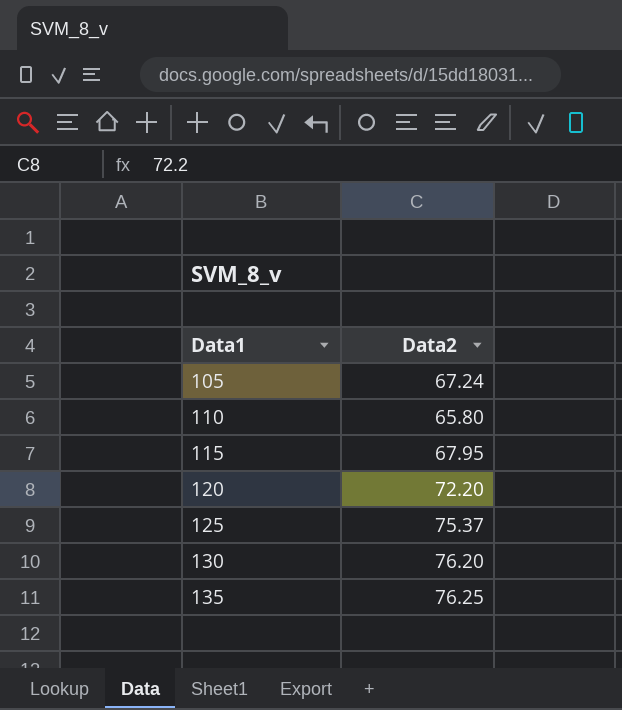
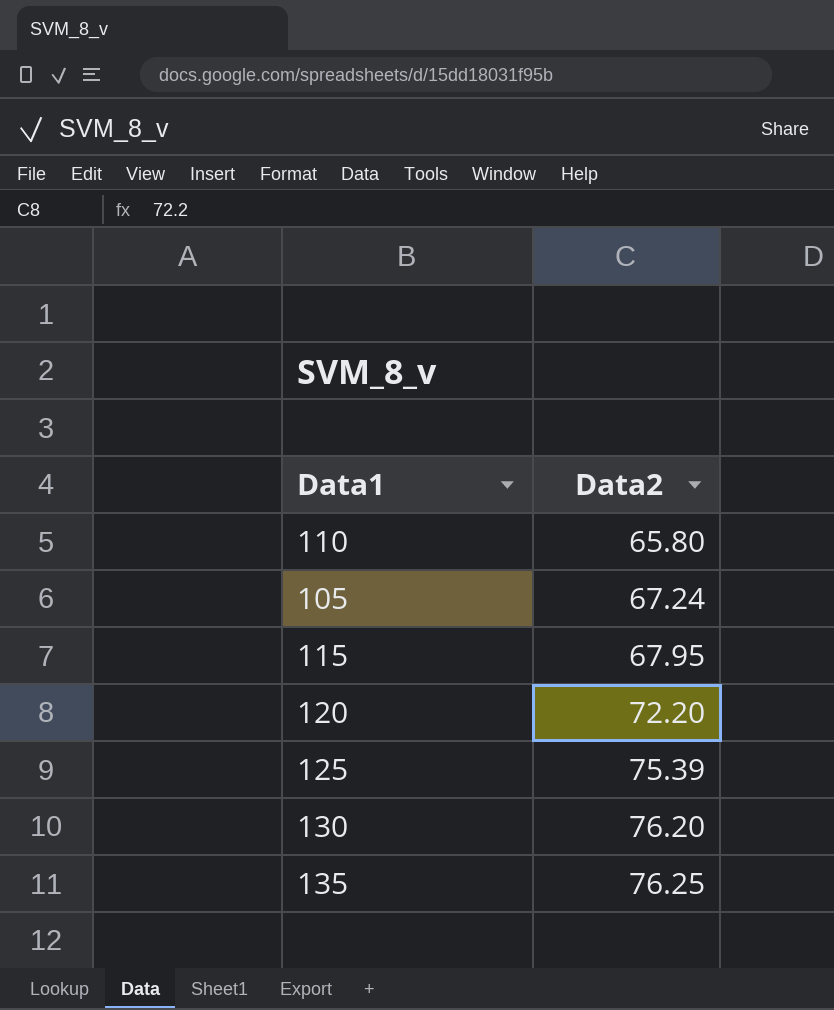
row order: Data1 ascending -> Data2 ascending
125 | Data2: 75.37 -> 75.39

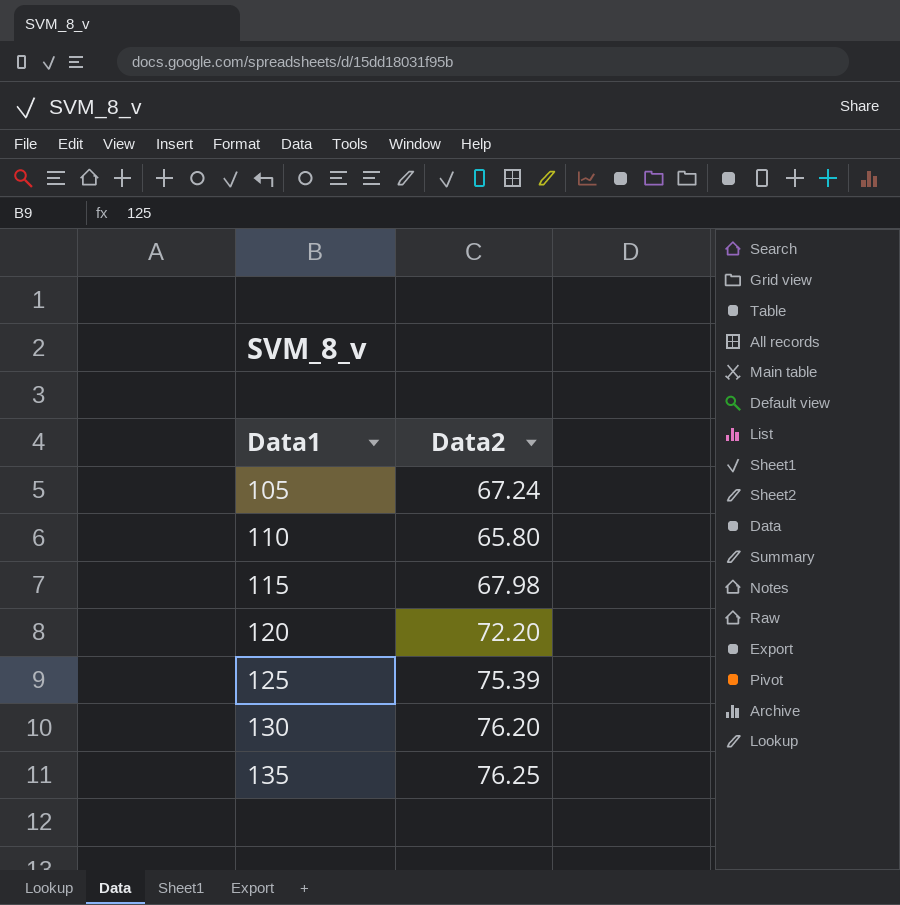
row order: Data2 ascending -> Data1 ascending
115 | Data2: 67.95 -> 67.98

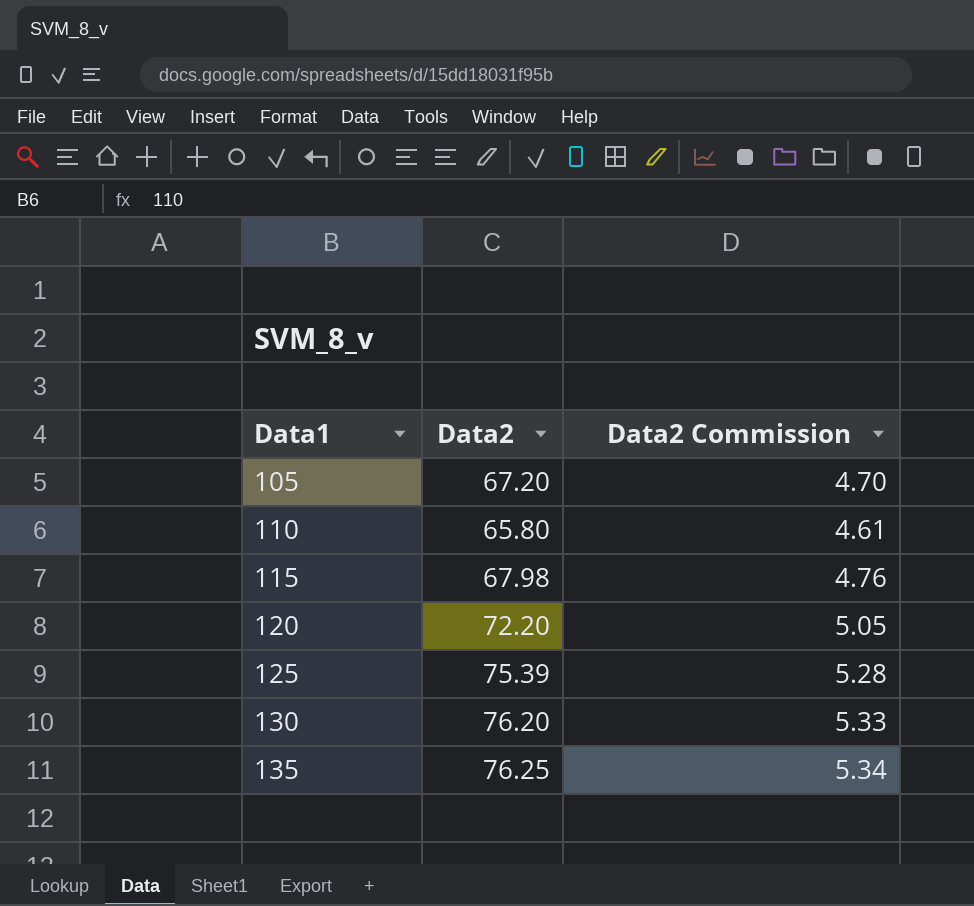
column Data2 Commission | formula: none -> [Data2] * 0.07
105 | Data2: 67.24 -> 67.20

